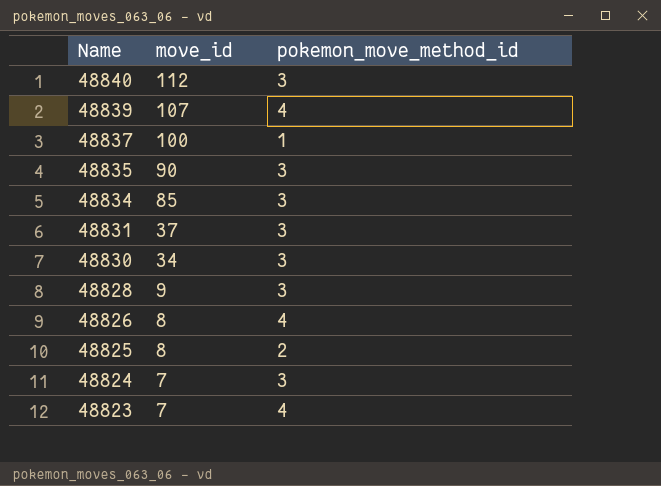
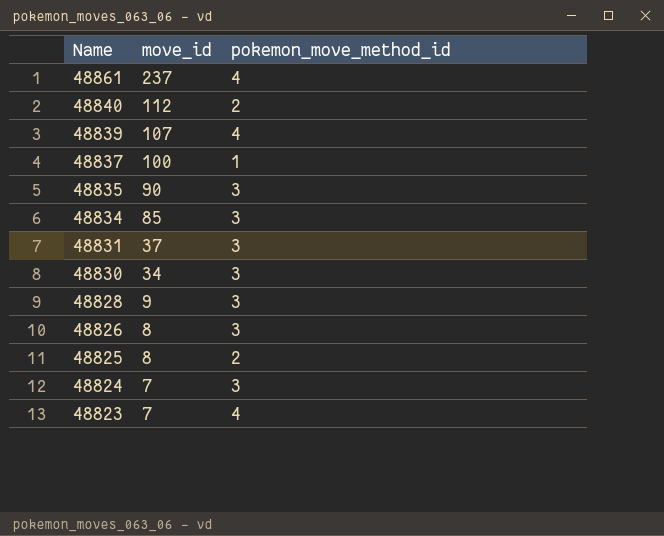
row 48861: none -> 237 | 4
48840 | pokemon_move_method_id: 3 -> 2
48826 | pokemon_move_method_id: 4 -> 3

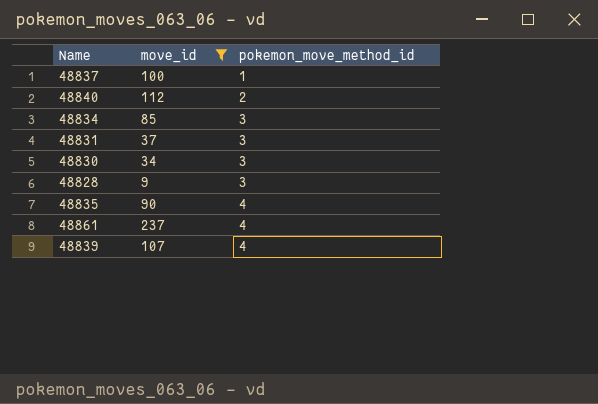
filter: none -> move_id >= 9
row order: Name descending -> pokemon_move_method_id ascending
48835 | pokemon_move_method_id: 3 -> 4

